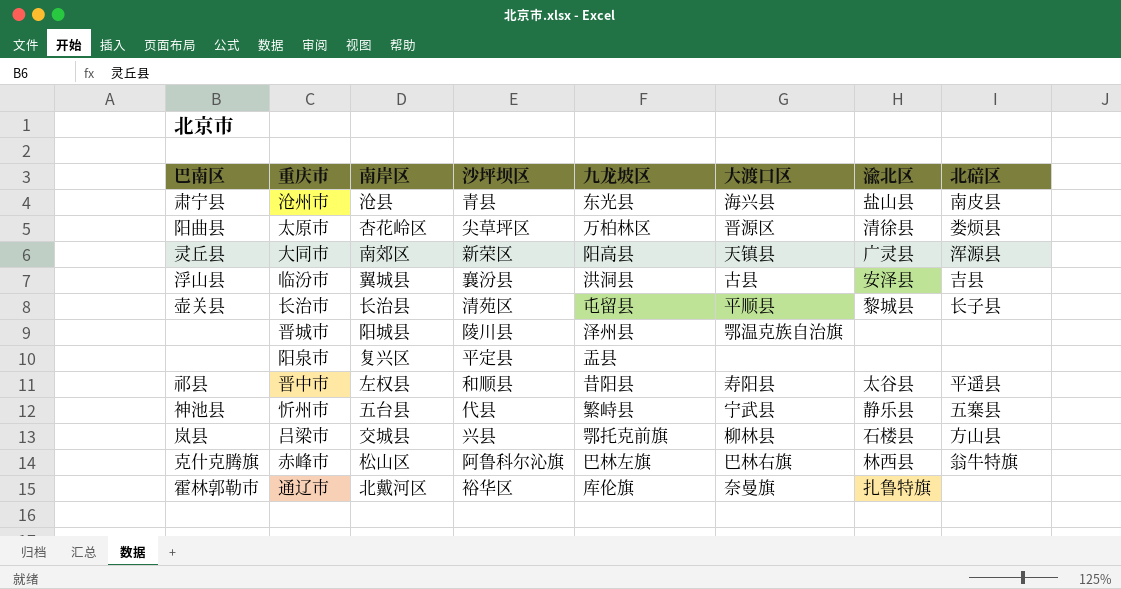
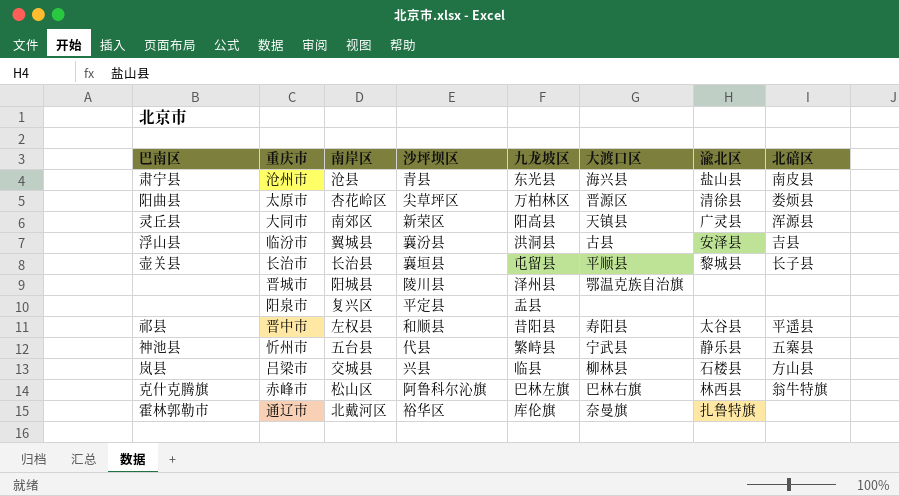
长治市 | 沙坪坝区: 清苑区 -> 襄垣县
吕梁市 | 九龙坡区: 鄂托克前旗 -> 临县

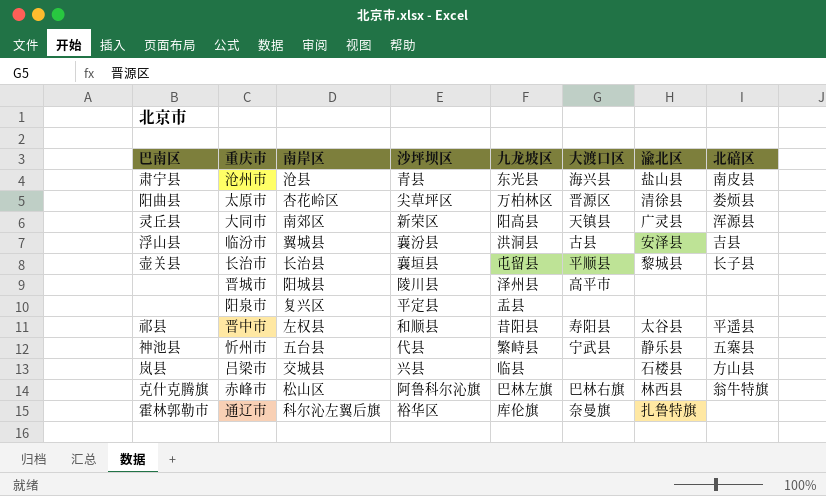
晋城市 | 大渡口区: 鄂温克族自治旗 -> 高平市
吕梁市 | 大渡口区: 柳林县 -> none
通辽市 | 南岸区: 北戴河区 -> 科尔沁左翼后旗

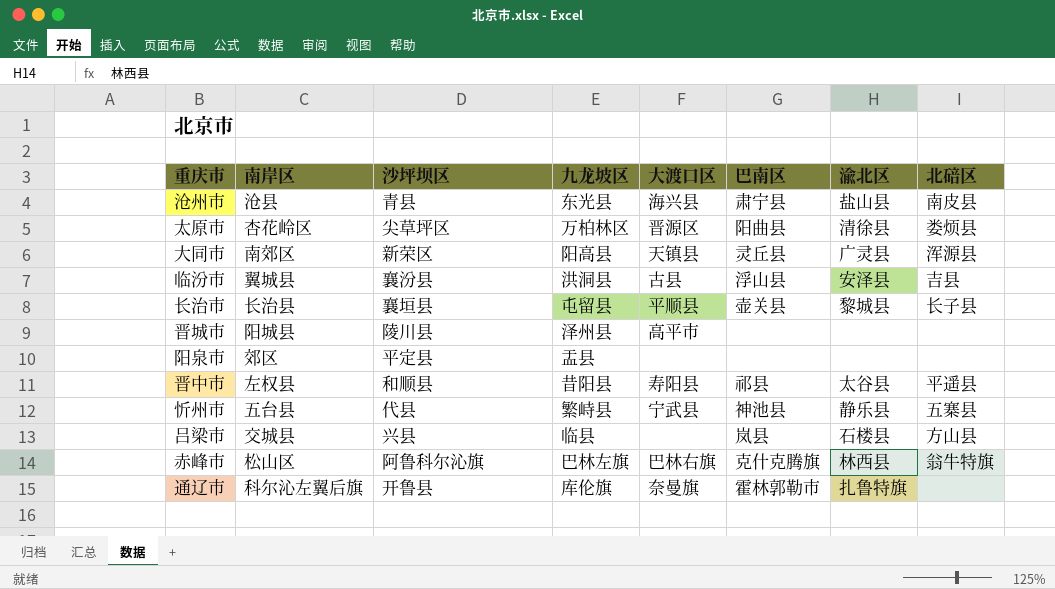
column 巴南区 | position: 1 -> 6
阳泉市 | 南岸区: 复兴区 -> 郊区
通辽市 | 沙坪坝区: 裕华区 -> 开鲁县

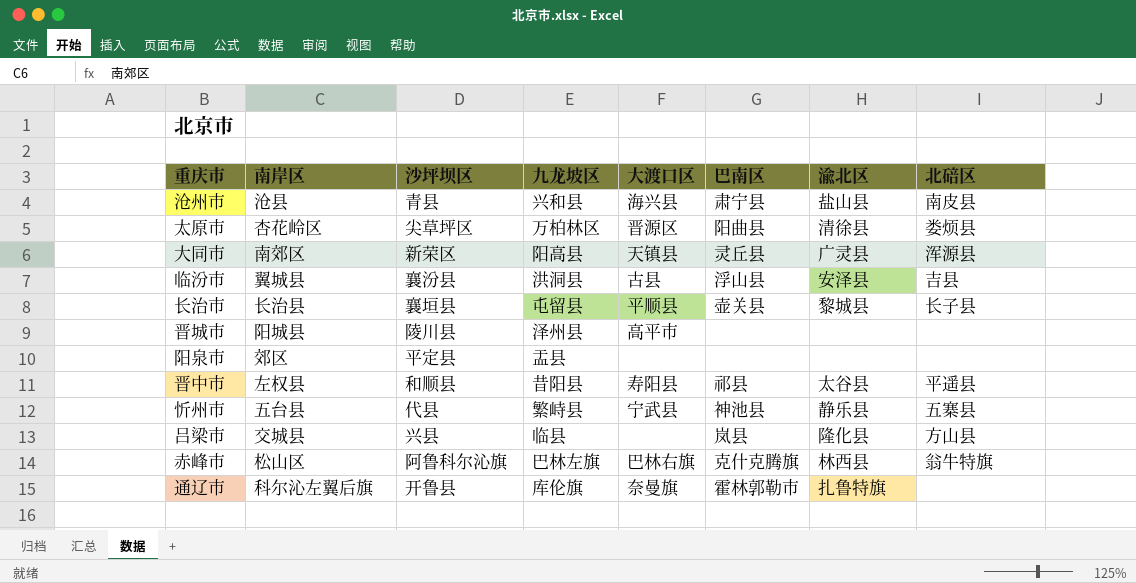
沧州市 | 九龙坡区: 东光县 -> 兴和县
吕梁市 | 渝北区: 石楼县 -> 隆化县

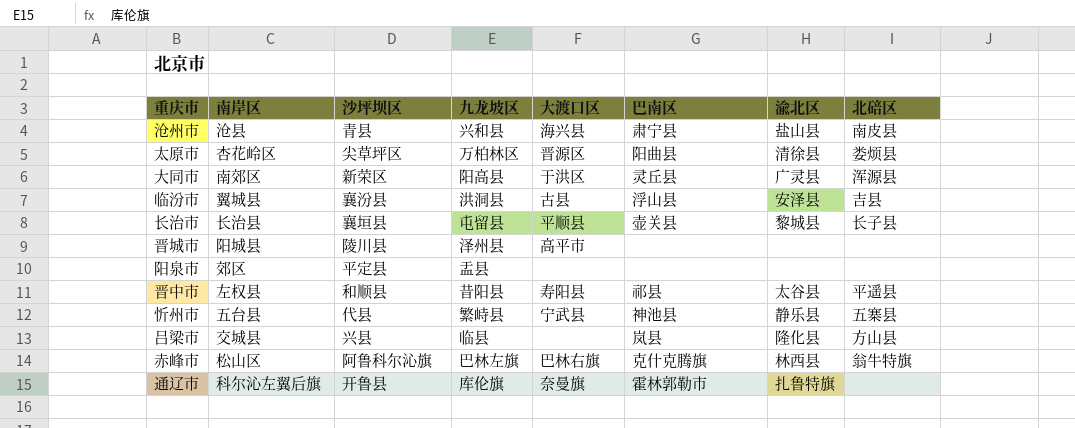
大同市 | 大渡口区: 天镇县 -> 于洪区

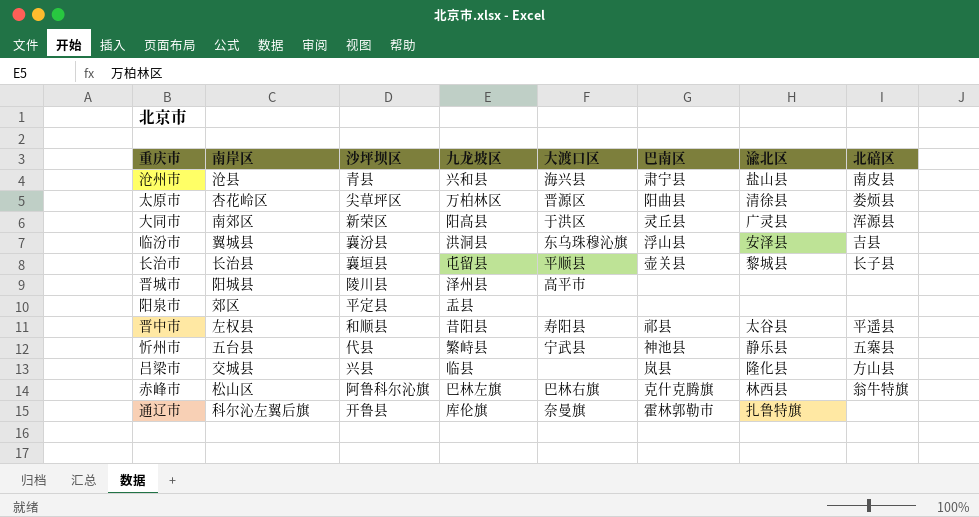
临汾市 | 大渡口区: 古县 -> 东乌珠穆沁旗

